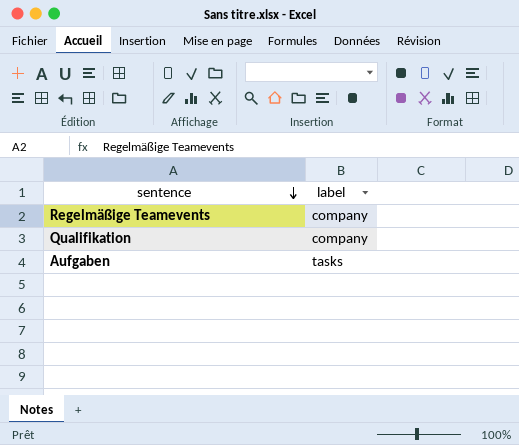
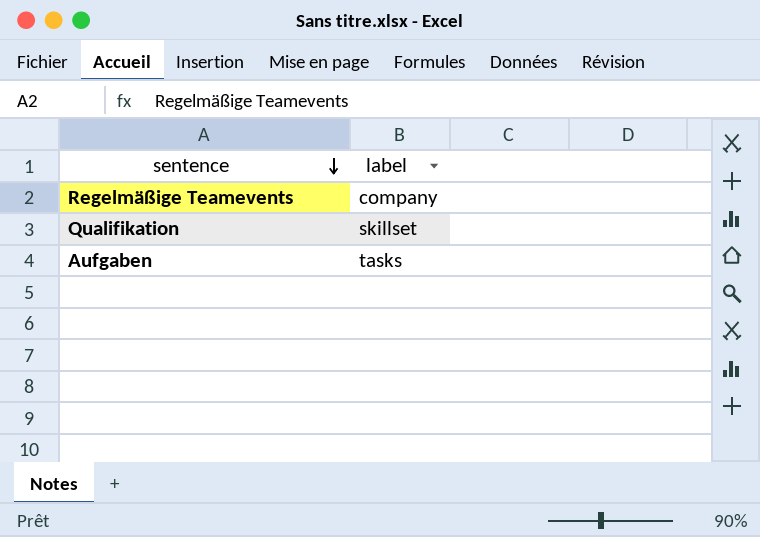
Qualifikation | label: company -> skillset

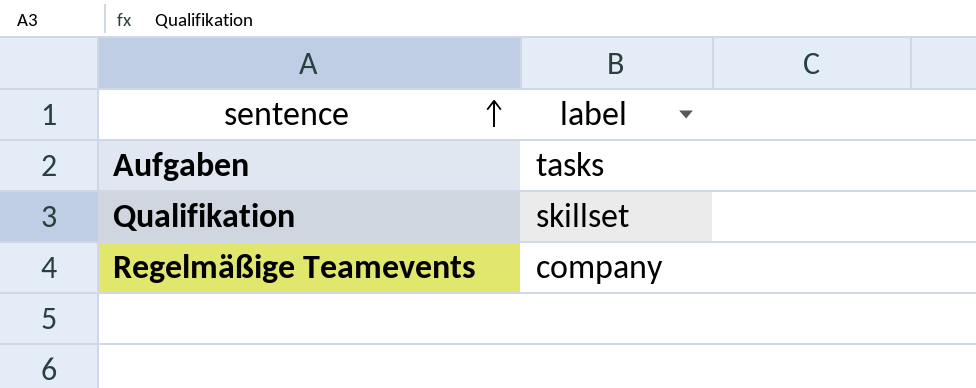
row order: sentence descending -> sentence ascending

